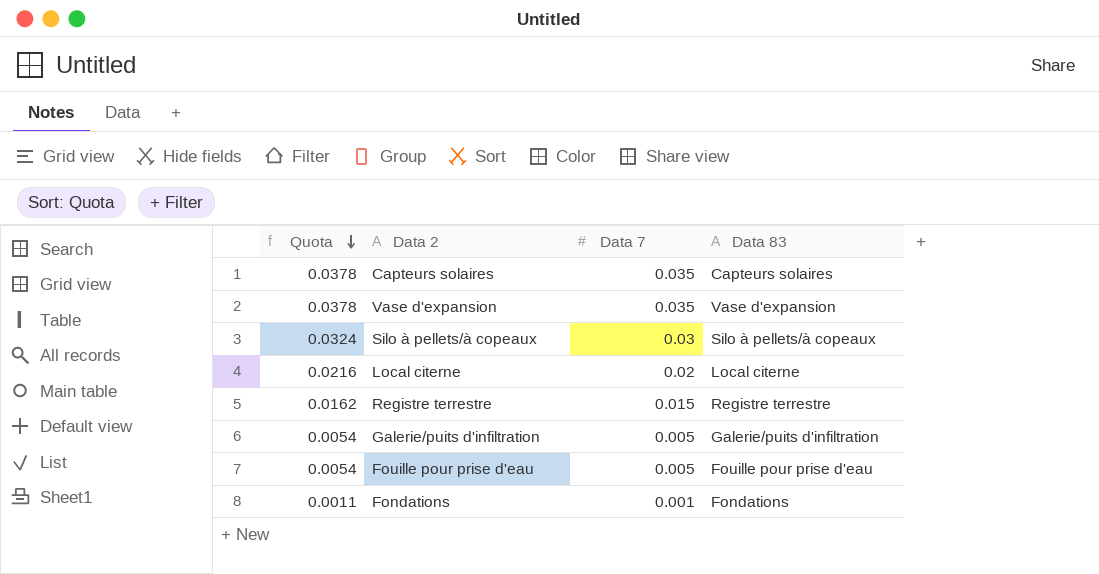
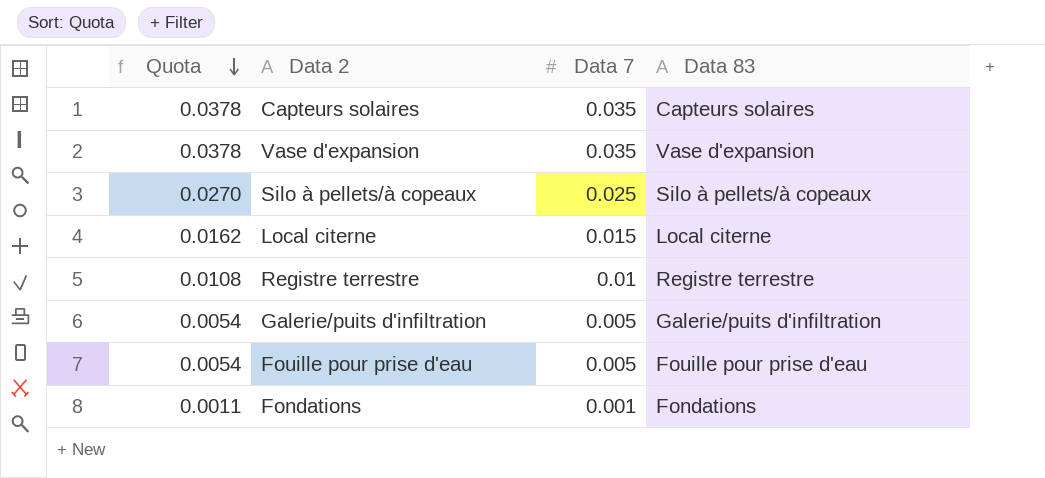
Silo à pellets/à copeaux | Quota: 0.0324 -> 0.0270
Silo à pellets/à copeaux | Data 7: 0.03 -> 0.025
Local citerne | Quota: 0.0216 -> 0.0162
Local citerne | Data 7: 0.02 -> 0.015
Registre terrestre | Quota: 0.0162 -> 0.0108
Registre terrestre | Data 7: 0.015 -> 0.01

